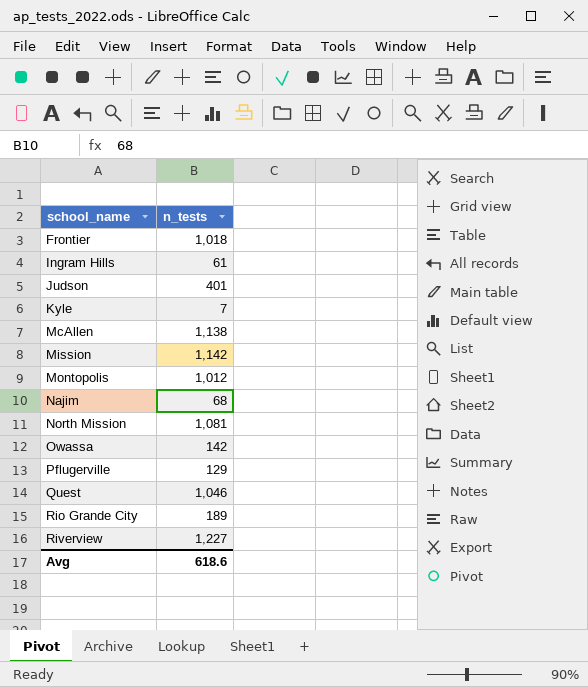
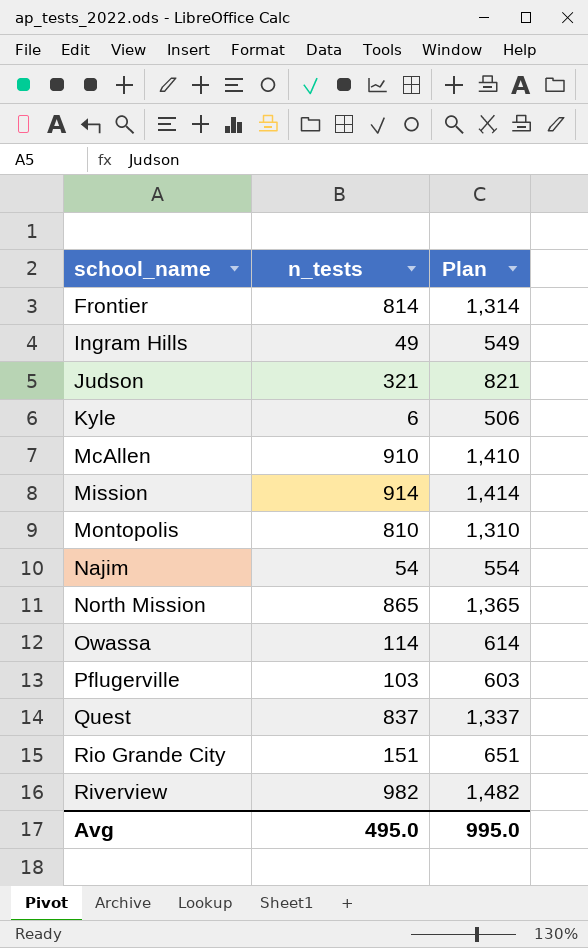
column Plan | formula: none -> [n_tests] + 500
Frontier | n_tests: 1,018 -> 814
Ingram Hills | n_tests: 61 -> 49
Judson | n_tests: 401 -> 321
Kyle | n_tests: 7 -> 6
McAllen | n_tests: 1,138 -> 910
Mission | n_tests: 1,142 -> 914
Montopolis | n_tests: 1,012 -> 810
Najim | n_tests: 68 -> 54
North Mission | n_tests: 1,081 -> 865
Owassa | n_tests: 142 -> 114
Pflugerville | n_tests: 129 -> 103
Quest | n_tests: 1,046 -> 837
Rio Grande City | n_tests: 189 -> 151
Riverview | n_tests: 1,227 -> 982
Avg | n_tests: 618.6 -> 495.0

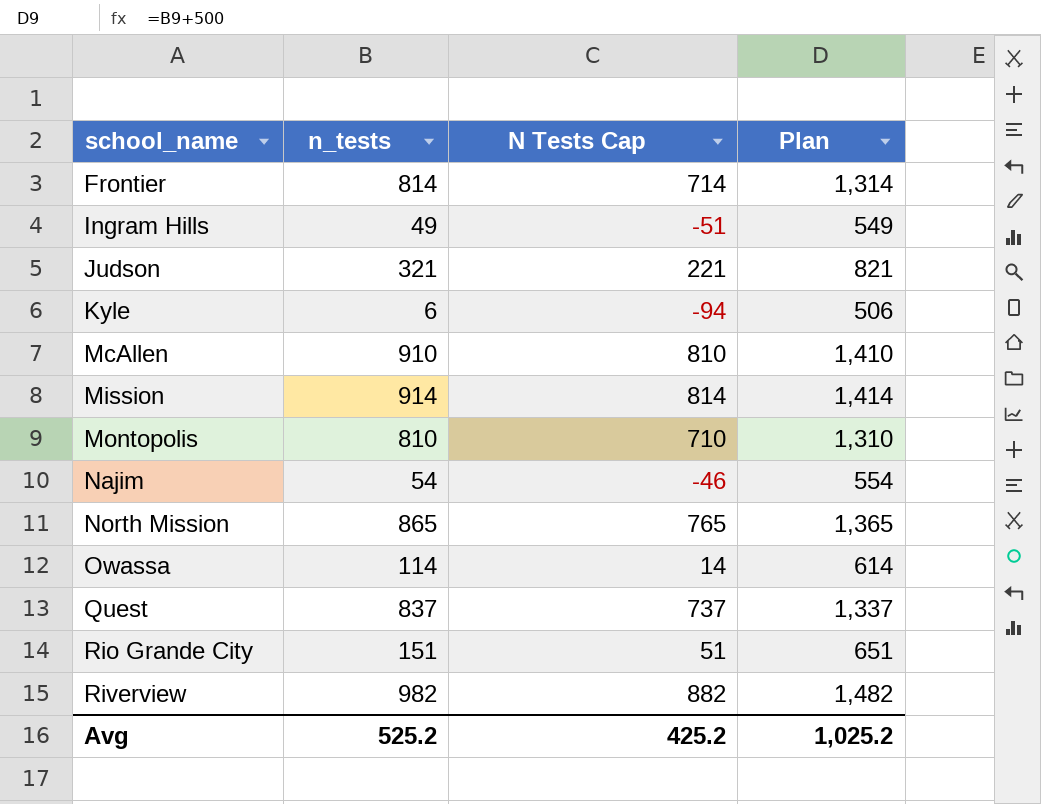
column N Tests Cap | formula: none -> [n_tests] - 100
row Pflugerville: 103 | 603 -> none
Avg | n_tests: 495.0 -> 525.2
Avg | Plan: 995.0 -> 1,025.2

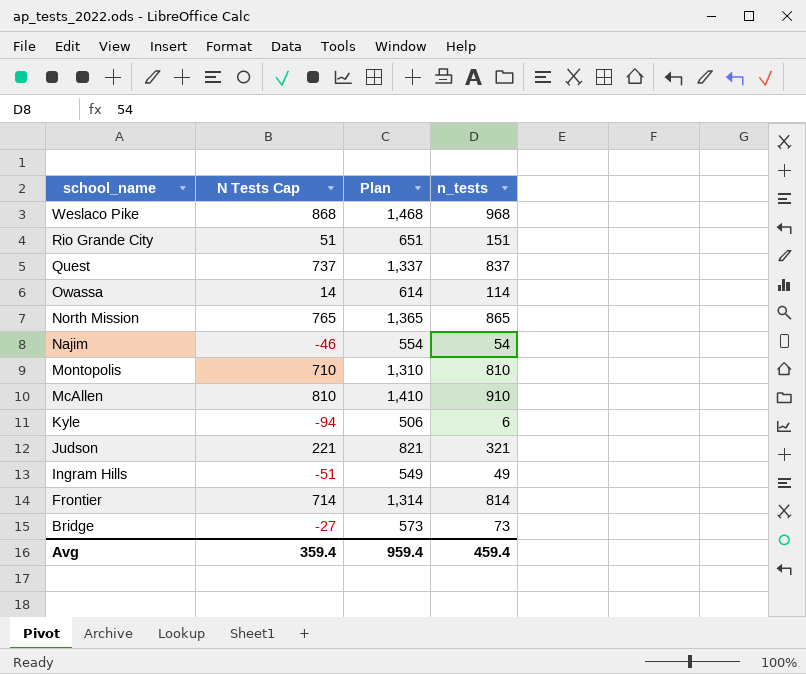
row order: school_name ascending -> school_name descending
column n_tests | position: 2 -> 4
row Mission: 914 | 814 | 1,414 -> none
row Riverview: 982 | 882 | 1,482 -> none
row Weslaco Pike: none -> 868 | 1,468 | 968
row Bridge: none -> -27 | 573 | 73
Avg | N Tests Cap: 425.2 -> 359.4
Avg | Plan: 1,025.2 -> 959.4
Avg | n_tests: 525.2 -> 459.4

